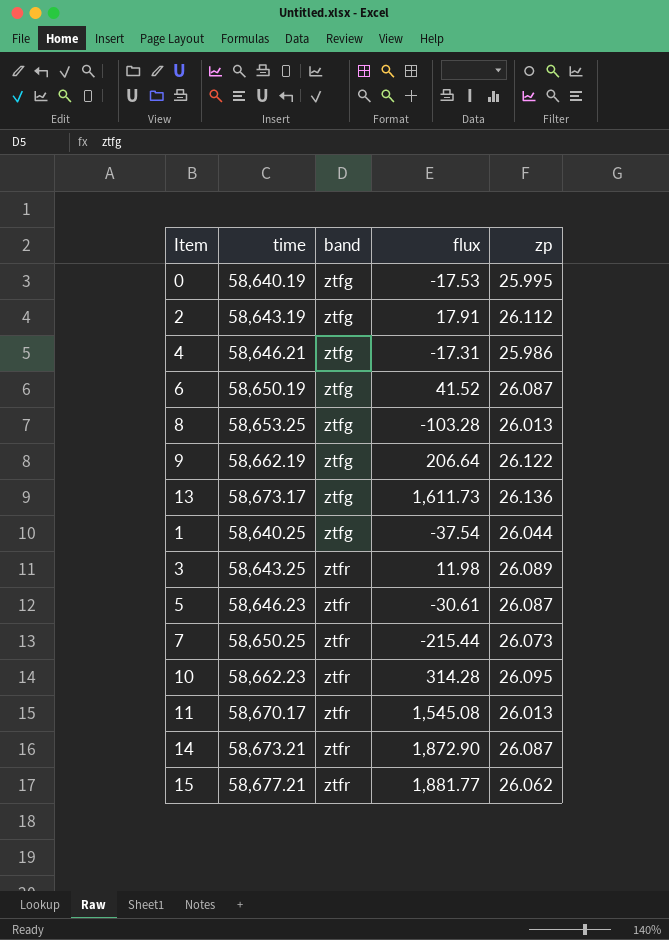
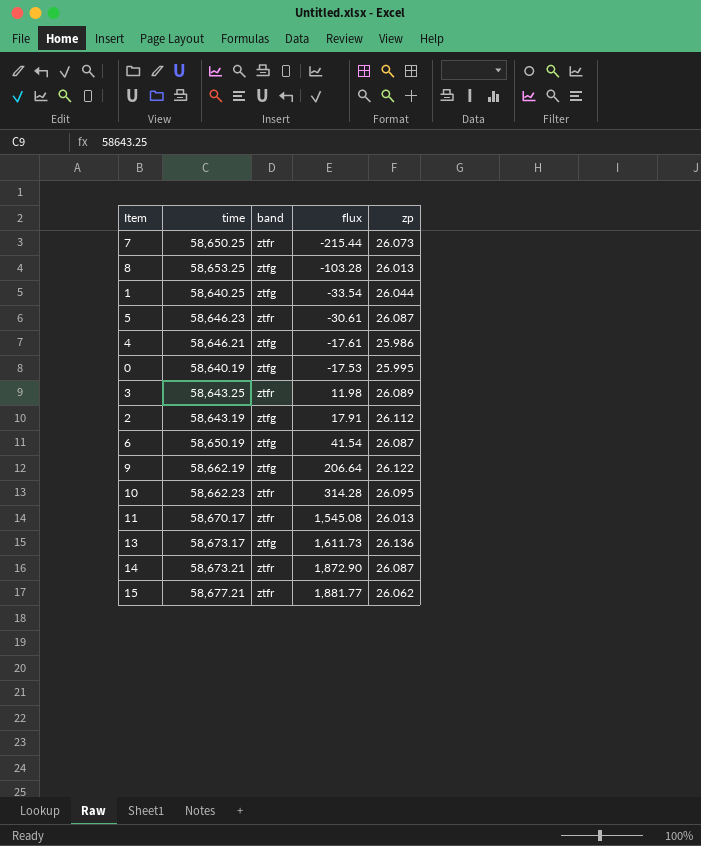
row order: band ascending -> flux ascending
1 | flux: -37.54 -> -33.54
4 | flux: -17.31 -> -17.61
6 | flux: 41.52 -> 41.54

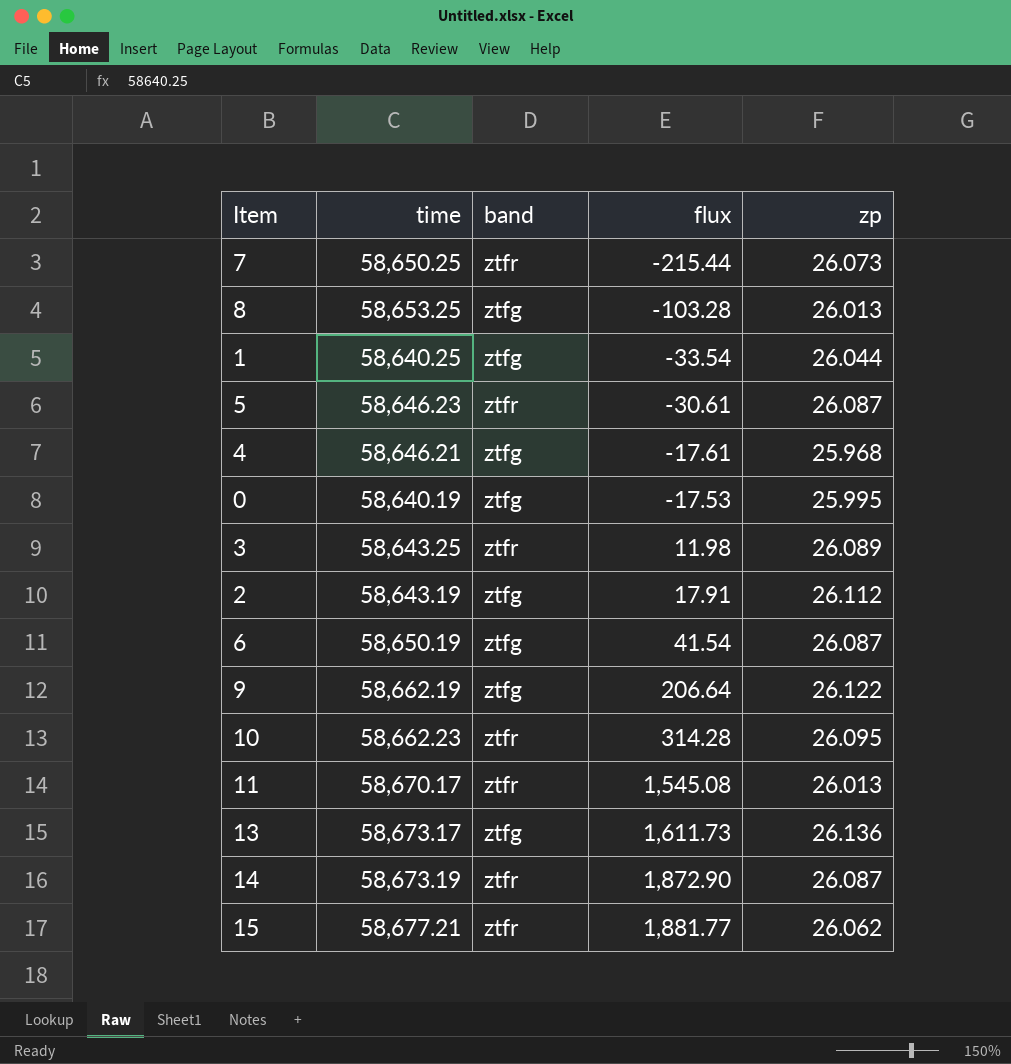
4 | zp: 25.986 -> 25.968
14 | time: 58,673.21 -> 58,673.19

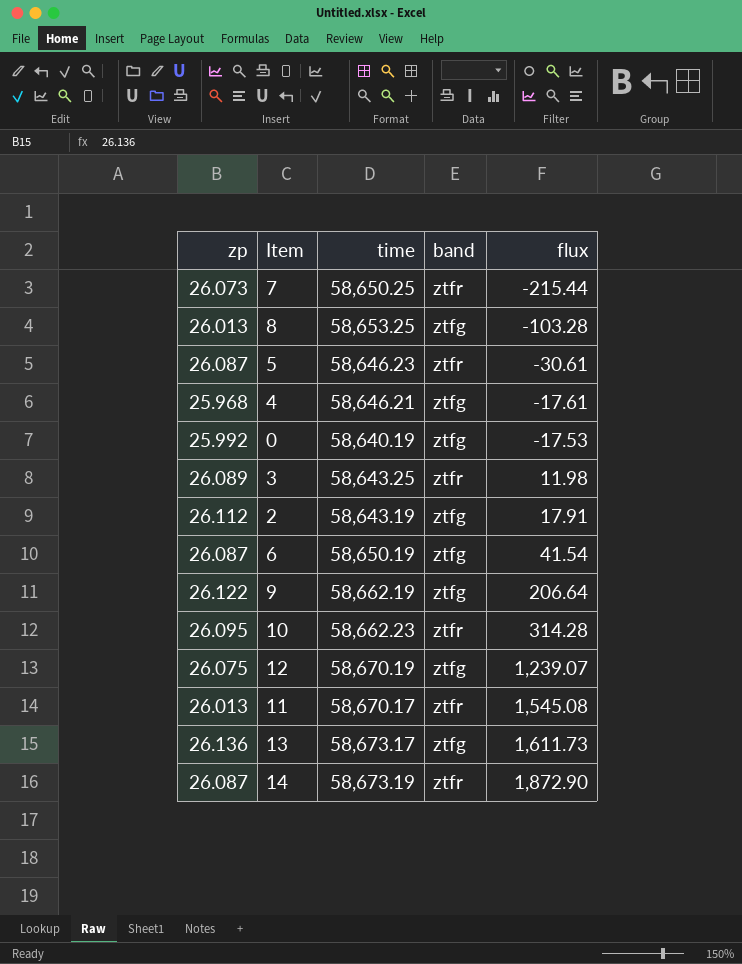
column zp | position: 5 -> 1
row 1: 58,640.25 | ztfg | -33.54 | 26.044 -> none
row 15: 58,677.21 | ztfr | 1,881.77 | 26.062 -> none
0 | zp: 25.995 -> 25.992
row 12: none -> 26.075 | 58,670.19 | ztfg | 1,239.07

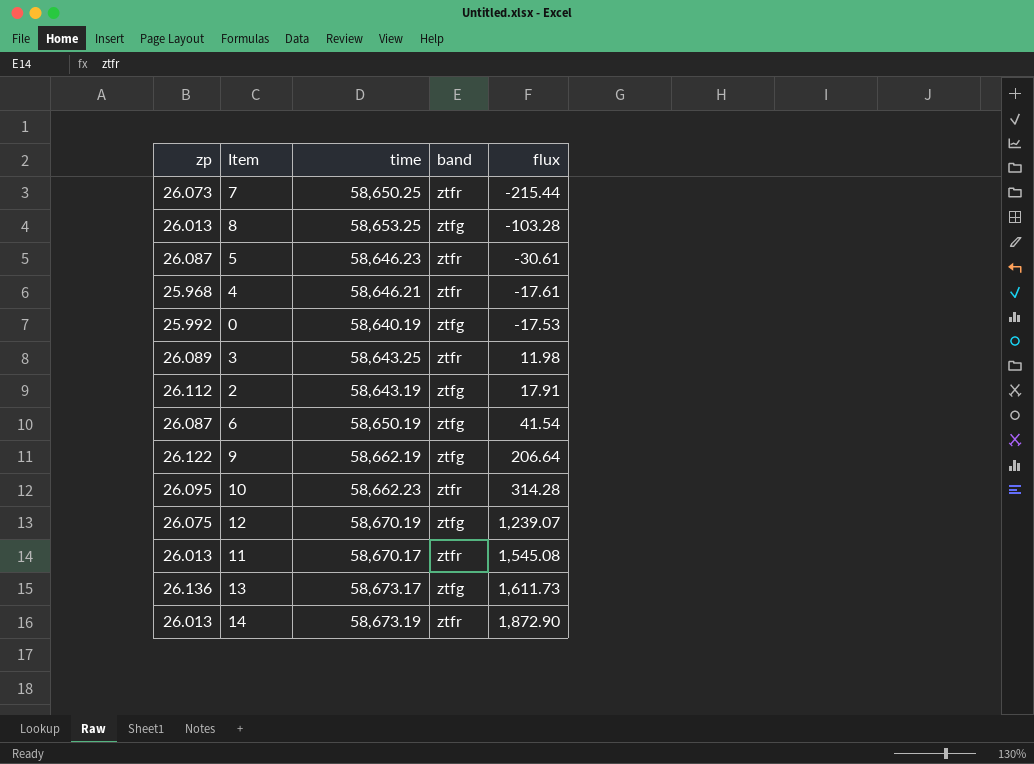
4 | band: ztfg -> ztfr
14 | zp: 26.087 -> 26.013

